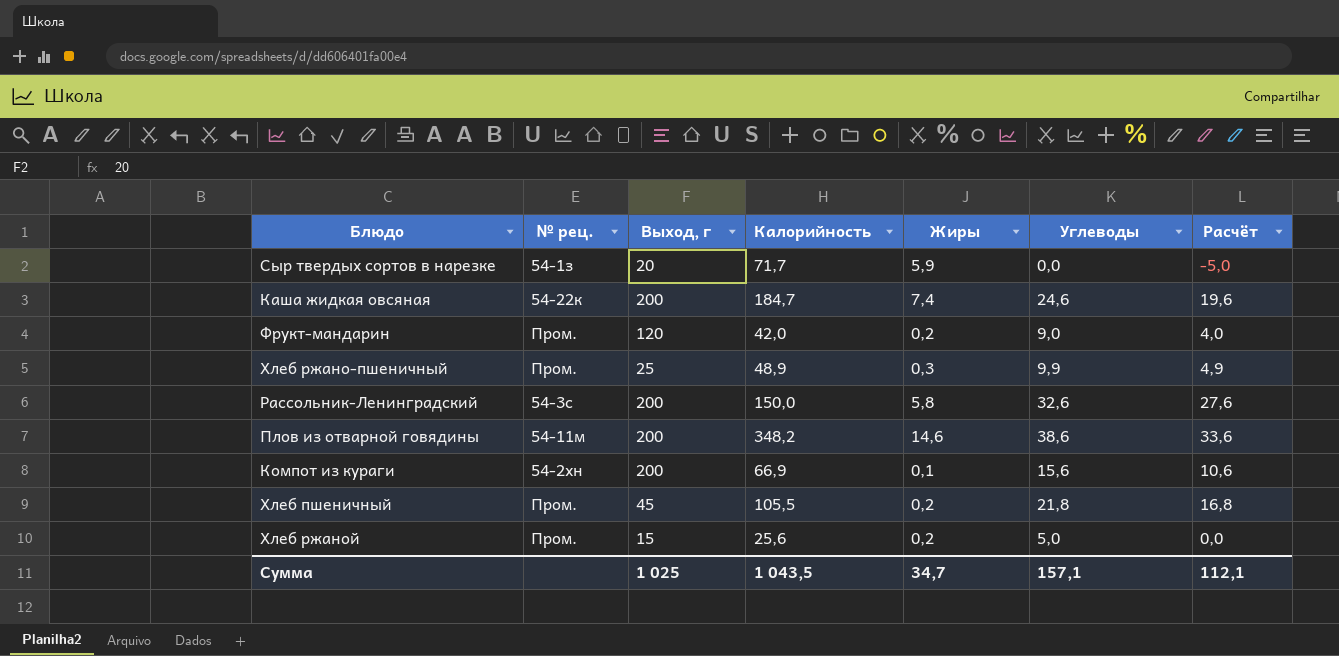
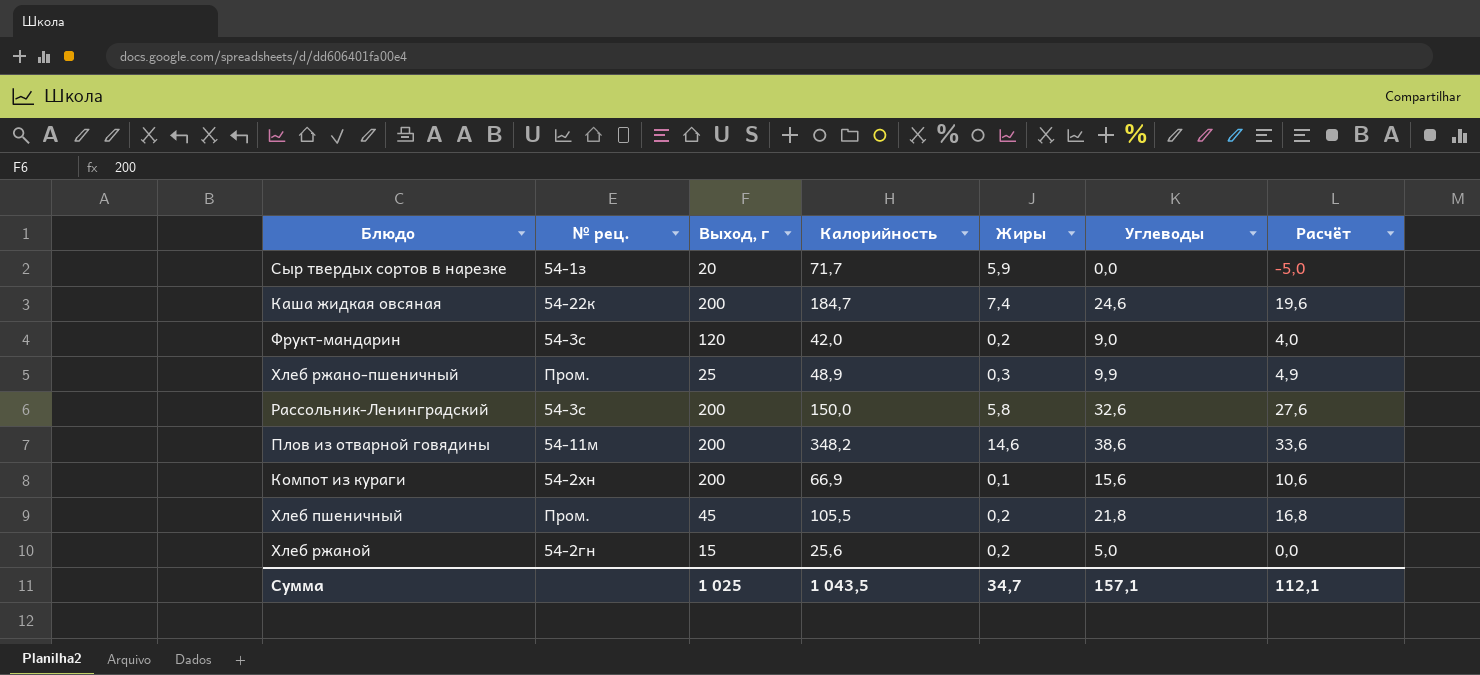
Фрукт-мандарин | № рец.: Пром. -> 54-3с
Хлеб ржаной | № рец.: Пром. -> 54-2гн

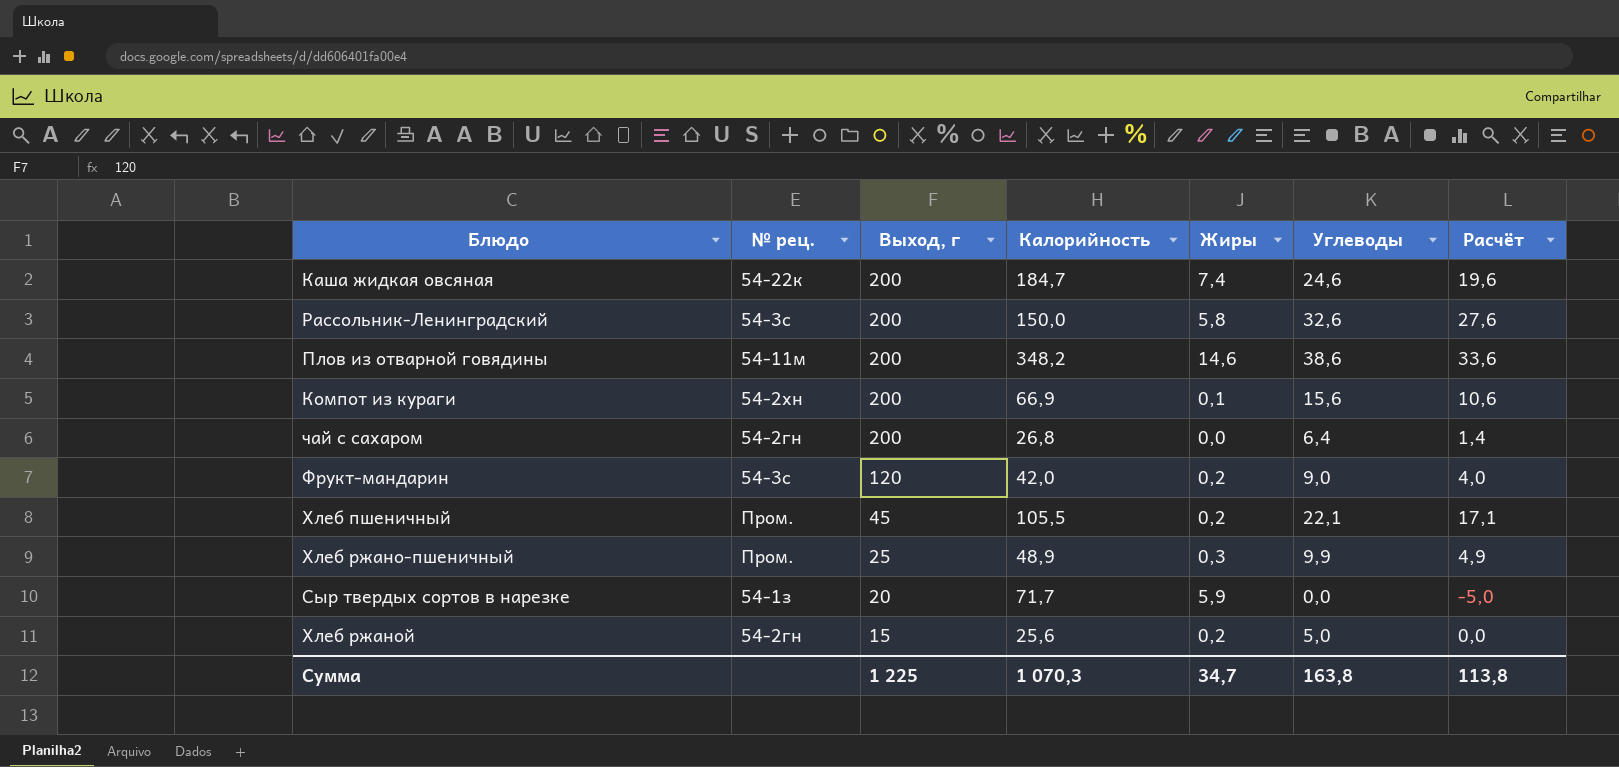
row order: none -> Выход, г descending
row чай с сахаром: none -> 54-2гн | 200 | 26,8 | 0,0 | 6,4 | 1,4
Хлеб пшеничный | Углеводы: 21,8 -> 22,1
Хлеб пшеничный | Расчёт: 16,8 -> 17,1
Сумма | Выход, г: 1 025 -> 1 225
Сумма | Калорийность: 1 043,5 -> 1 070,3
Сумма | Углеводы: 157,1 -> 163,8
Сумма | Расчёт: 112,1 -> 113,8

